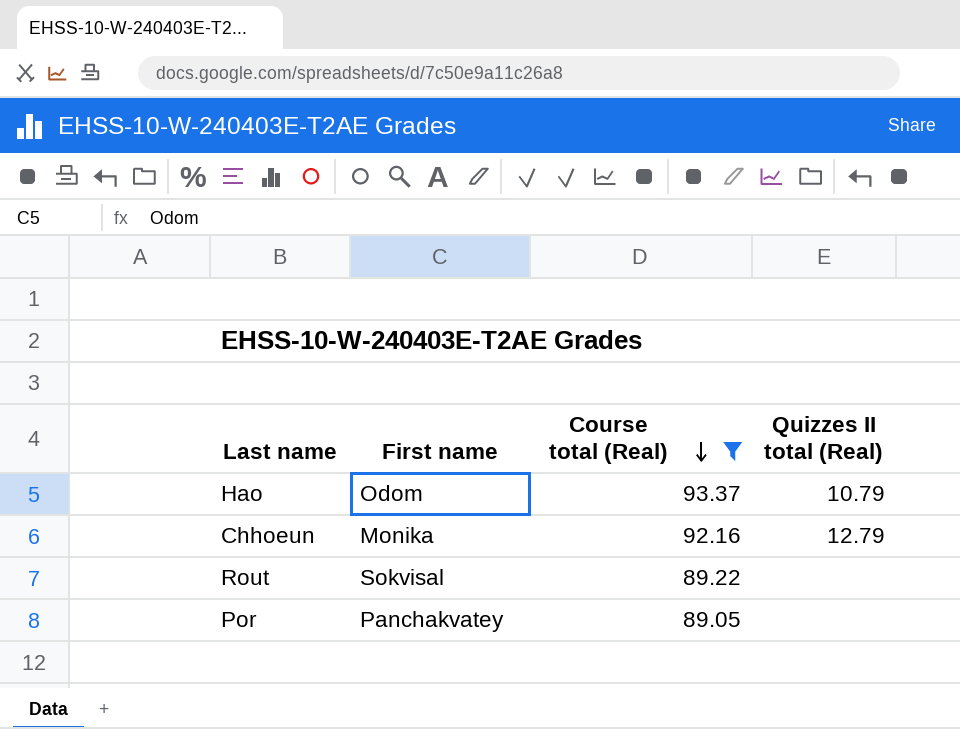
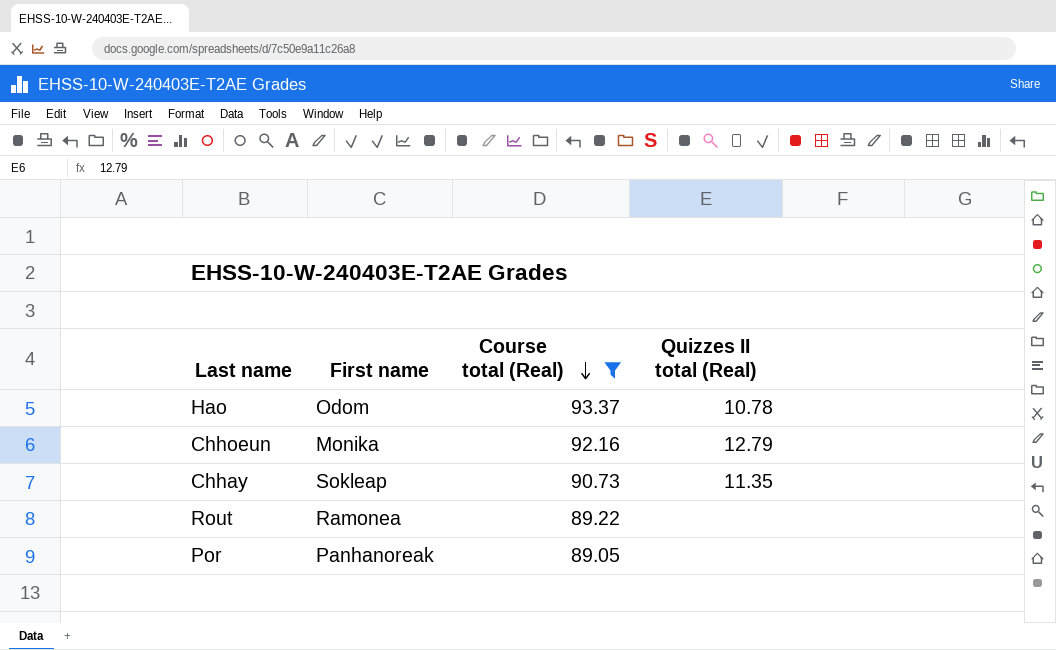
Hao | Quizzes II total (Real): 10.79 -> 10.78
row Chhay: none -> Sokleap | 90.73 | 11.35
Rout | First name: Sokvisal -> Ramonea
Por | First name: Panchakvatey -> Panhanoreak

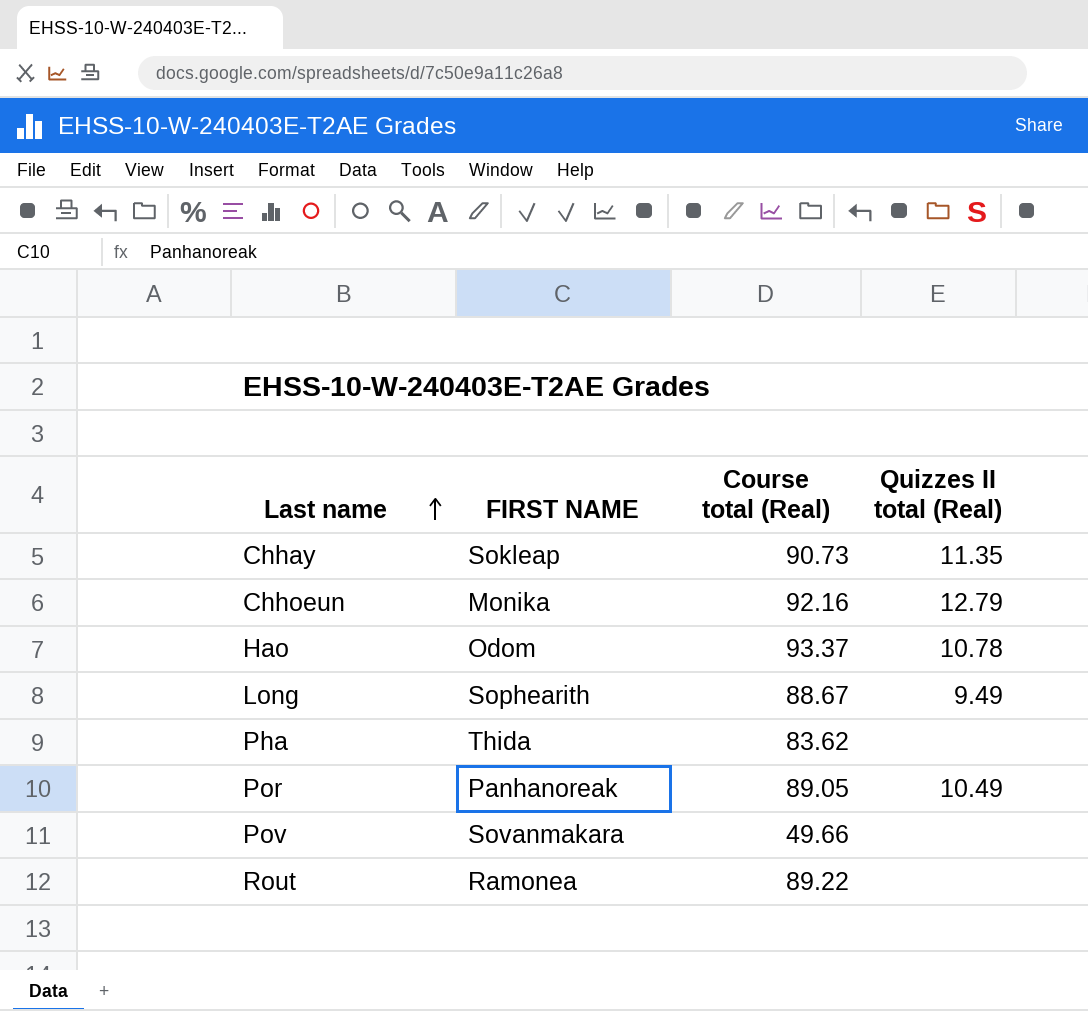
filter: Course total (Real) >= 89.05 -> none
row order: Course total (Real) descending -> Last name ascending
column name: First name -> FIRST NAME
Por | Quizzes II total (Real): none -> 10.49

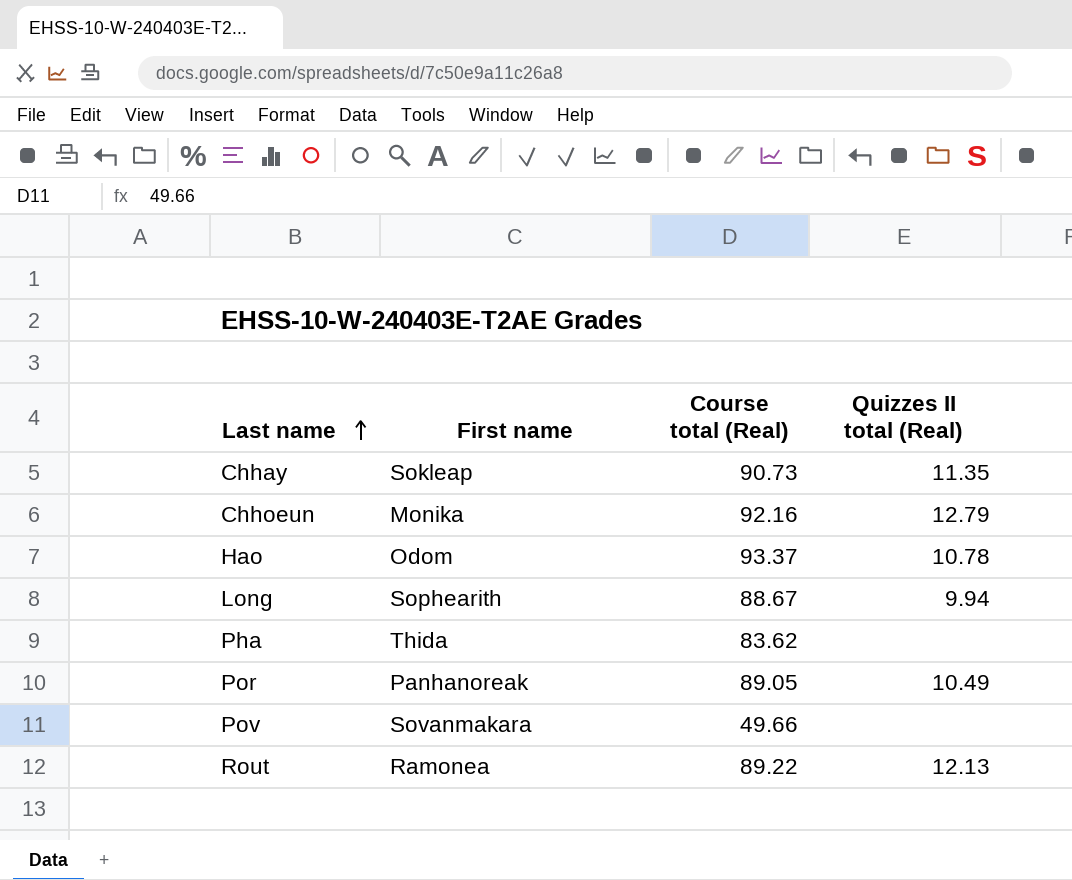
column name: FIRST NAME -> First name
Long | Quizzes II total (Real): 9.49 -> 9.94
Rout | Quizzes II total (Real): none -> 12.13

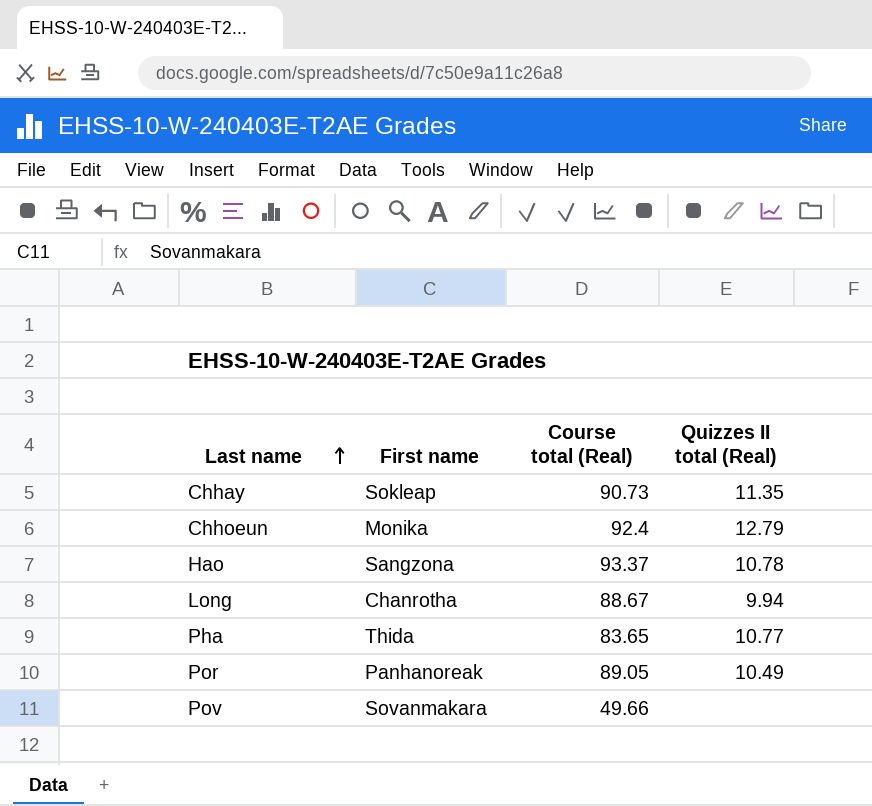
row Rout: Ramonea | 89.22 | 12.13 -> none
Chhoeun | Course total (Real): 92.16 -> 92.4
Hao | First name: Odom -> Sangzona
Long | First name: Sophearith -> Chanrotha
Pha | Course total (Real): 83.62 -> 83.65
Pha | Quizzes II total (Real): none -> 10.77

